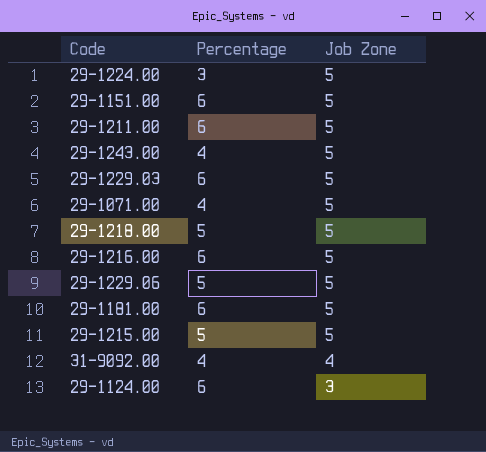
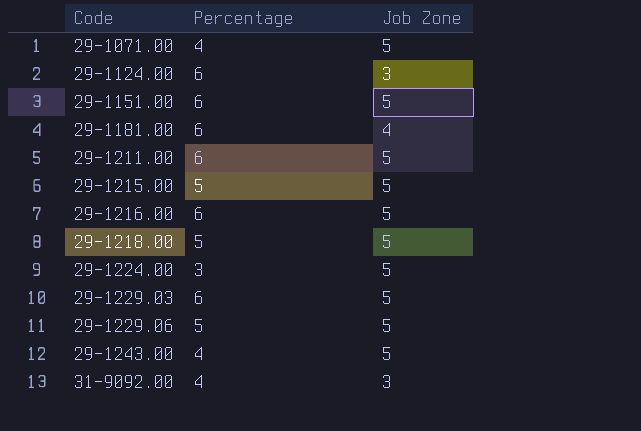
row order: Job Zone descending -> Code ascending
29-1181.00 | Job Zone: 5 -> 4
31-9092.00 | Job Zone: 4 -> 3

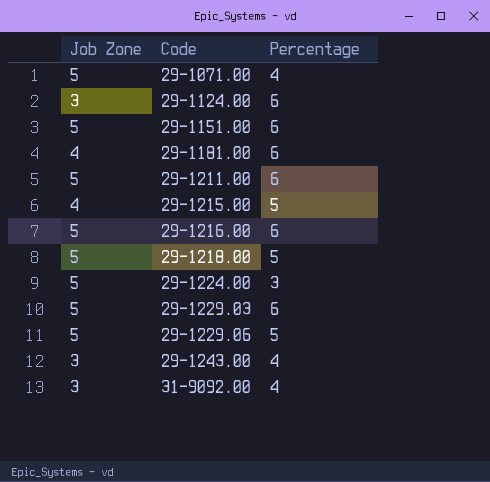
column Job Zone | position: 3 -> 1
29-1215.00 | Job Zone: 5 -> 4
29-1243.00 | Job Zone: 5 -> 3

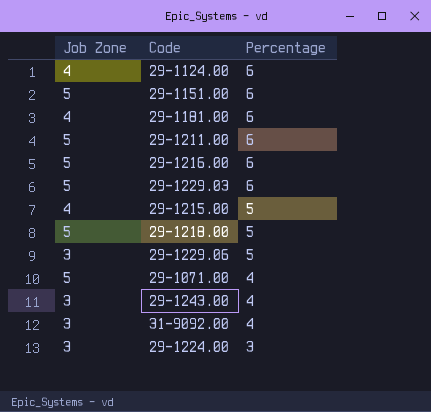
row order: Code ascending -> Percentage descending
29-1124.00 | Job Zone: 3 -> 4
29-1229.06 | Job Zone: 5 -> 3
29-1224.00 | Job Zone: 5 -> 3

